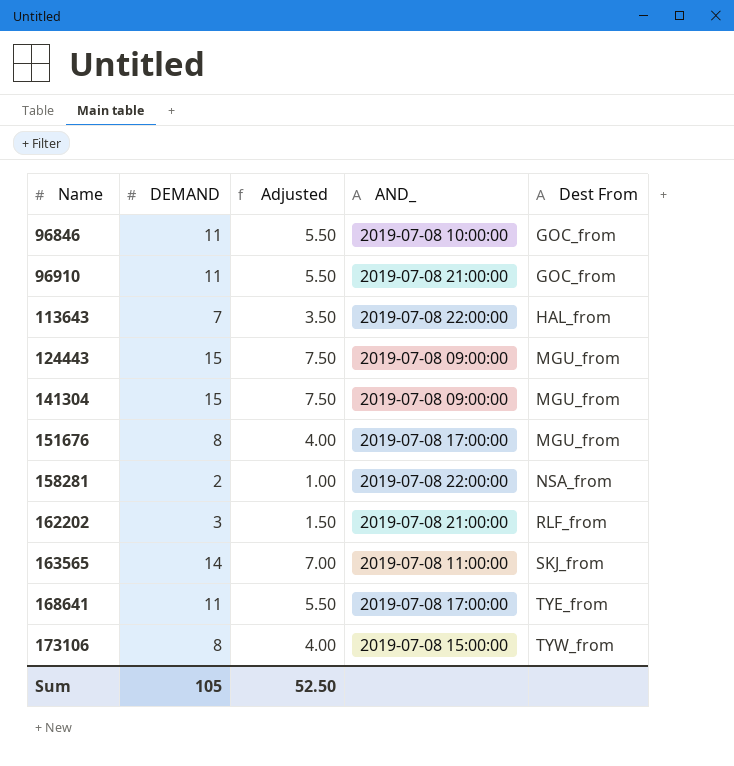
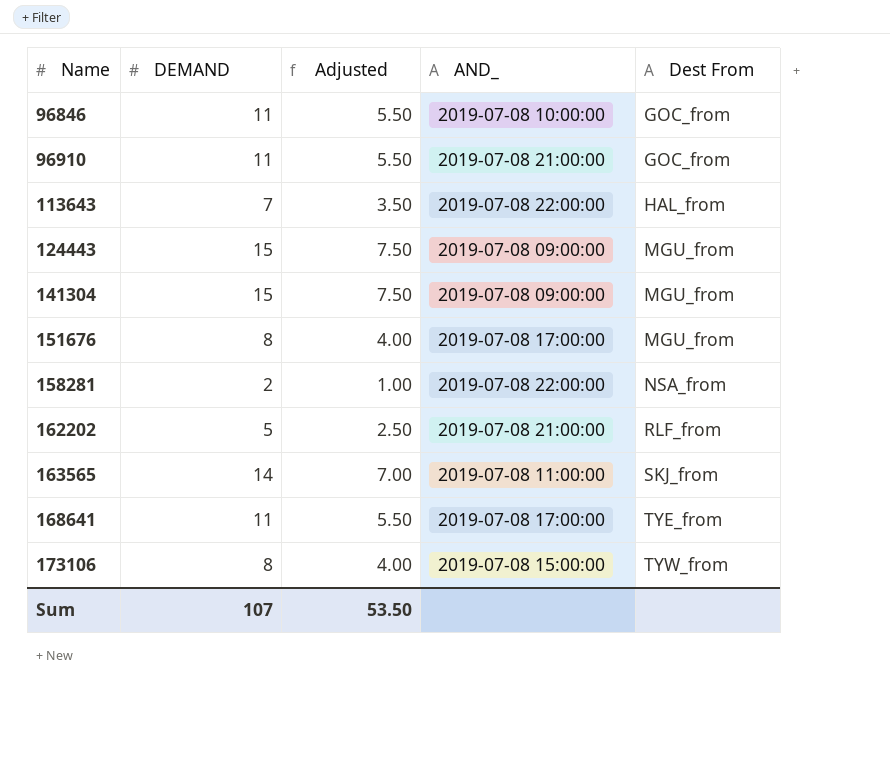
162202 | DEMAND: 3 -> 5
162202 | Adjusted: 1.50 -> 2.50
Sum | DEMAND: 105 -> 107
Sum | Adjusted: 52.50 -> 53.50

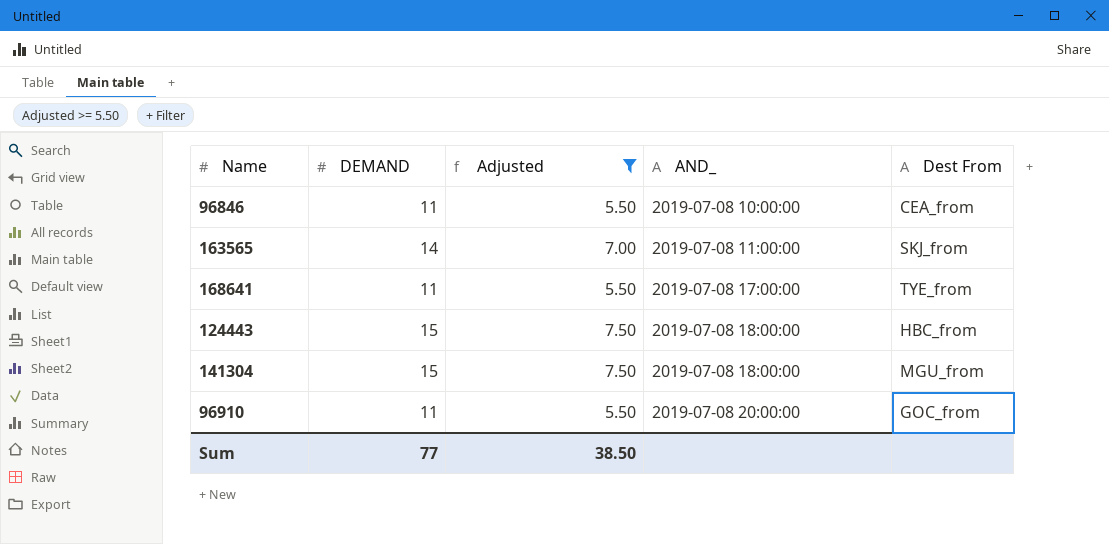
filter: none -> Adjusted >= 5.50
row order: Name ascending -> AND_ ascending
96846 | Dest From: GOC_from -> CEA_from
124443 | AND_: 2019-07-08 09:00:00 -> 2019-07-08 18:00:00
124443 | Dest From: MGU_from -> HBC_from
141304 | AND_: 2019-07-08 09:00:00 -> 2019-07-08 18:00:00
96910 | AND_: 2019-07-08 21:00:00 -> 2019-07-08 20:00:00
Sum | DEMAND: 107 -> 77
Sum | Adjusted: 53.50 -> 38.50

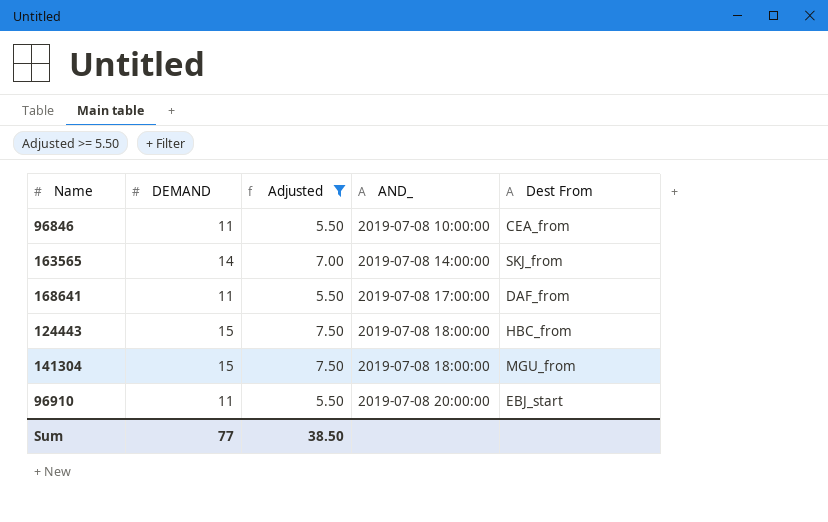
163565 | AND_: 2019-07-08 11:00:00 -> 2019-07-08 14:00:00
168641 | Dest From: TYE_from -> DAF_from
96910 | Dest From: GOC_from -> EBJ_start

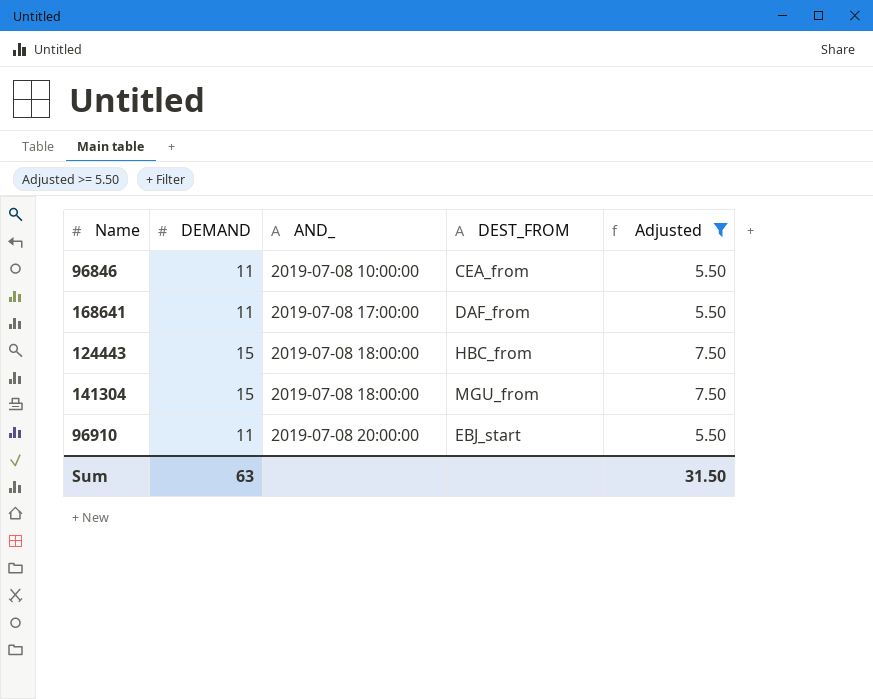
column name: Dest From -> DEST_FROM
column Adjusted | position: 3 -> 5
row 163565: 14 | 7.00 | 2019-07-08 14:00:00 | SKJ_from -> none
Sum | DEMAND: 77 -> 63
Sum | Adjusted: 38.50 -> 31.50

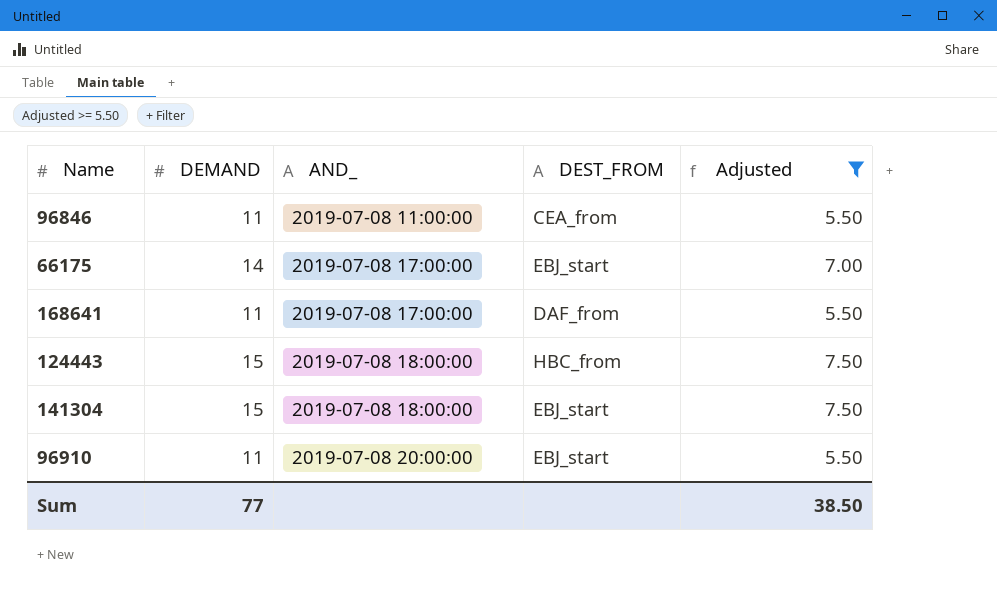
96846 | AND_: 2019-07-08 10:00:00 -> 2019-07-08 11:00:00
row 66175: none -> 14 | 2019-07-08 17:00:00 | EBJ_start | 7.00
141304 | DEST_FROM: MGU_from -> EBJ_start
Sum | DEMAND: 63 -> 77
Sum | Adjusted: 31.50 -> 38.50

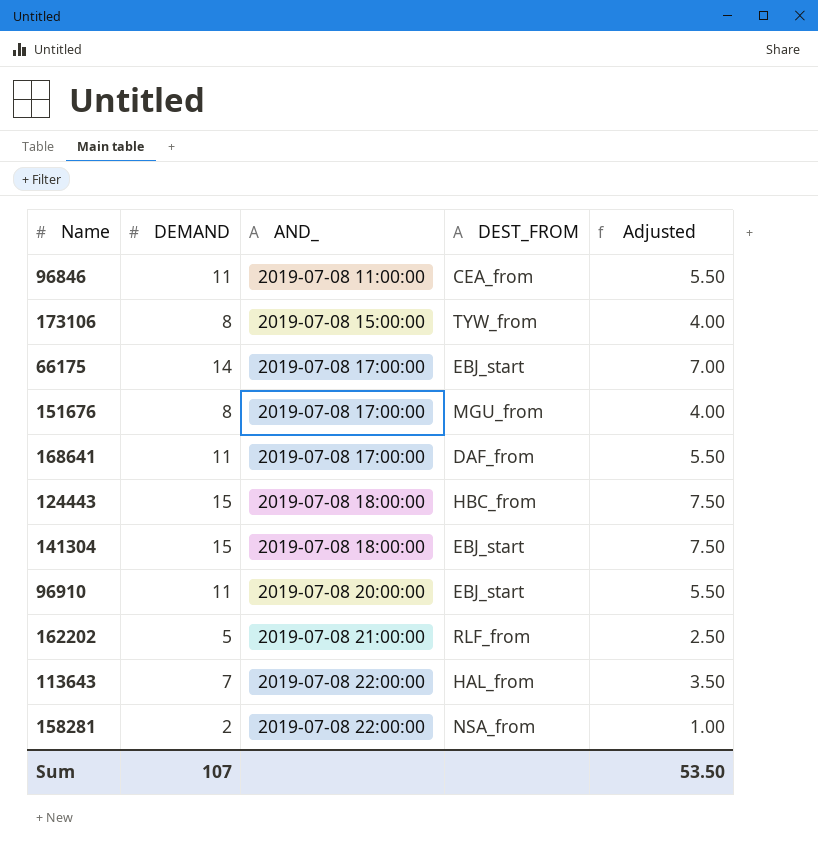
filter: Adjusted >= 5.50 -> none
Sum | DEMAND: 77 -> 107
Sum | Adjusted: 38.50 -> 53.50

